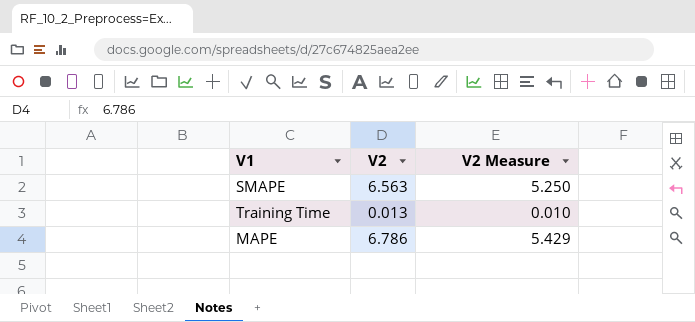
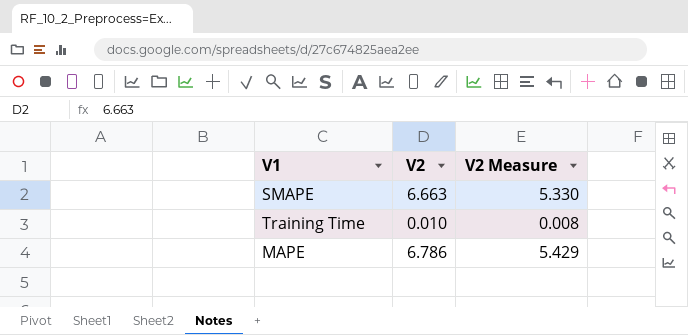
SMAPE | V2: 6.563 -> 6.663
SMAPE | V2 Measure: 5.250 -> 5.330
Training Time | V2: 0.013 -> 0.010
Training Time | V2 Measure: 0.010 -> 0.008

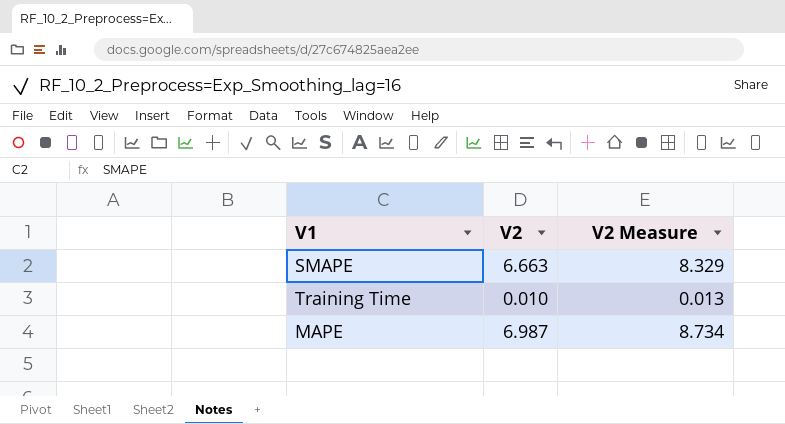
column V2 Measure | formula: [V2] * 0.8 -> [V2] * 1.25
MAPE | V2: 6.786 -> 6.987

